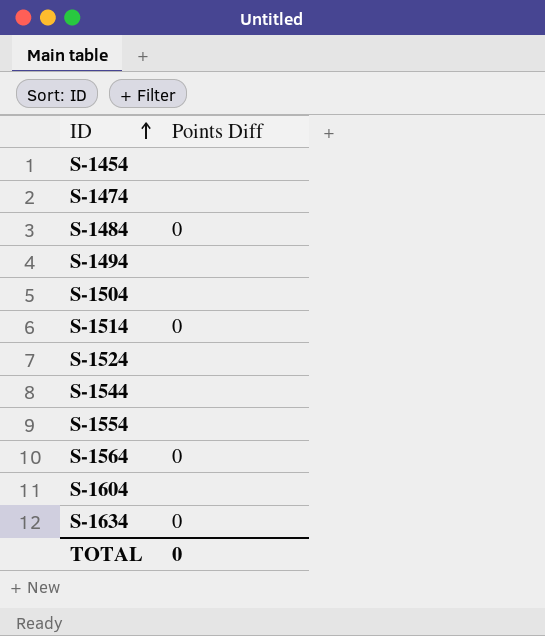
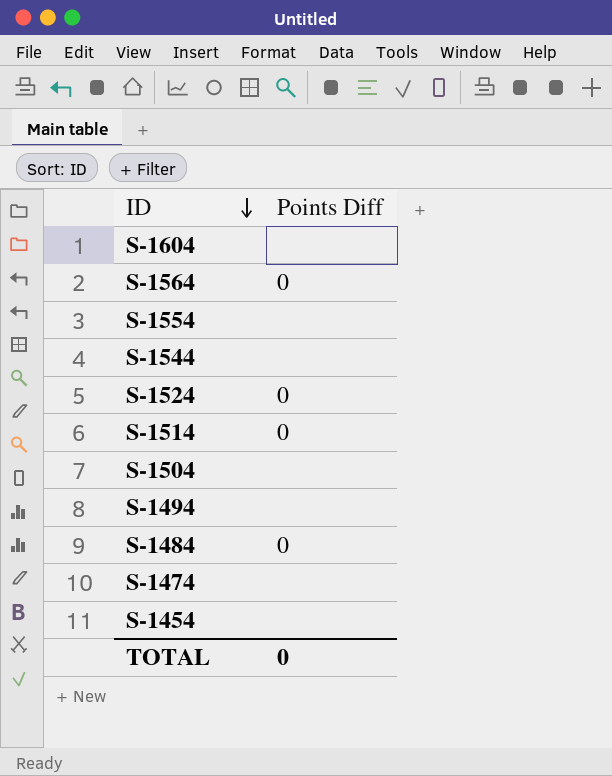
row order: ID ascending -> ID descending
row S-1634: 0 -> none
S-1524 | Points Diff: none -> 0

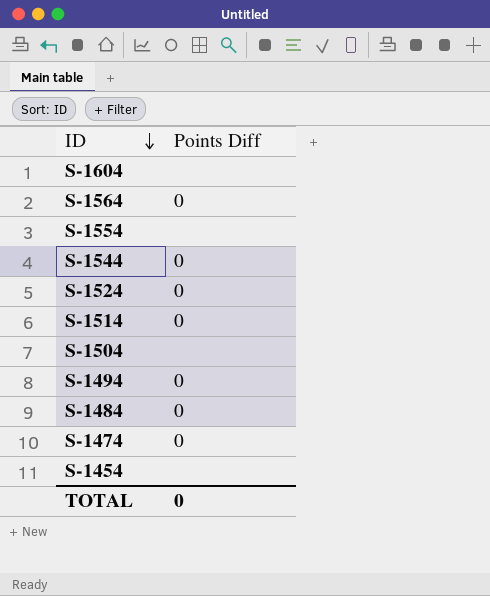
S-1544 | Points Diff: none -> 0
S-1494 | Points Diff: none -> 0
S-1474 | Points Diff: none -> 0

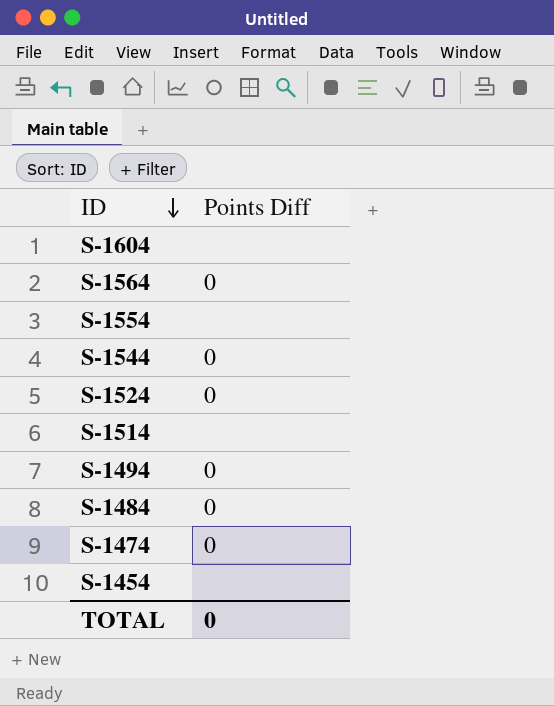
row S-1504: none -> none
S-1514 | Points Diff: 0 -> none

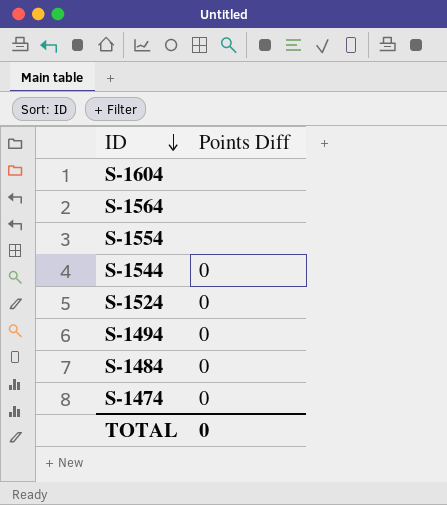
row S-1514: none -> none
row S-1454: none -> none
S-1564 | Points Diff: 0 -> none

